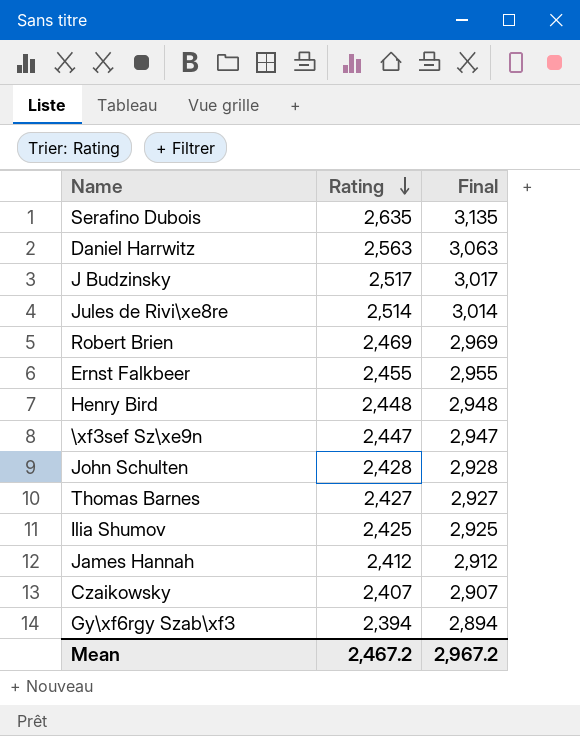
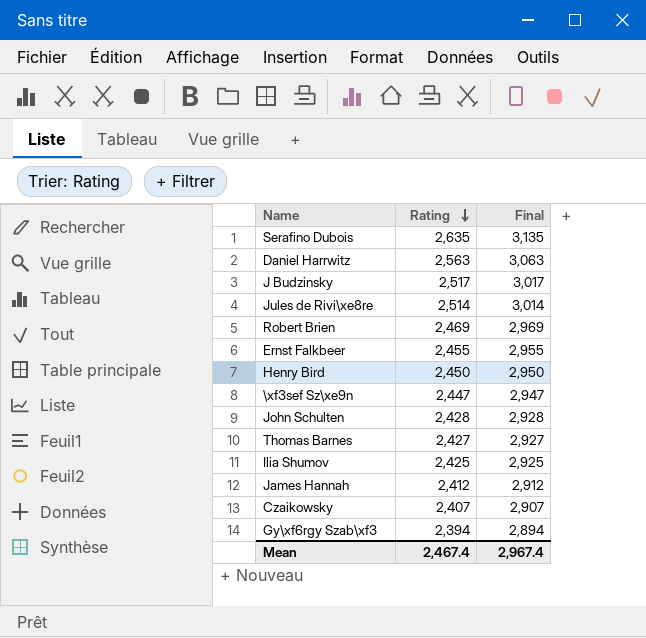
Henry Bird | Rating: 2,448 -> 2,450
Henry Bird | Final: 2,948 -> 2,950
Mean | Rating: 2,467.2 -> 2,467.4
Mean | Final: 2,967.2 -> 2,967.4

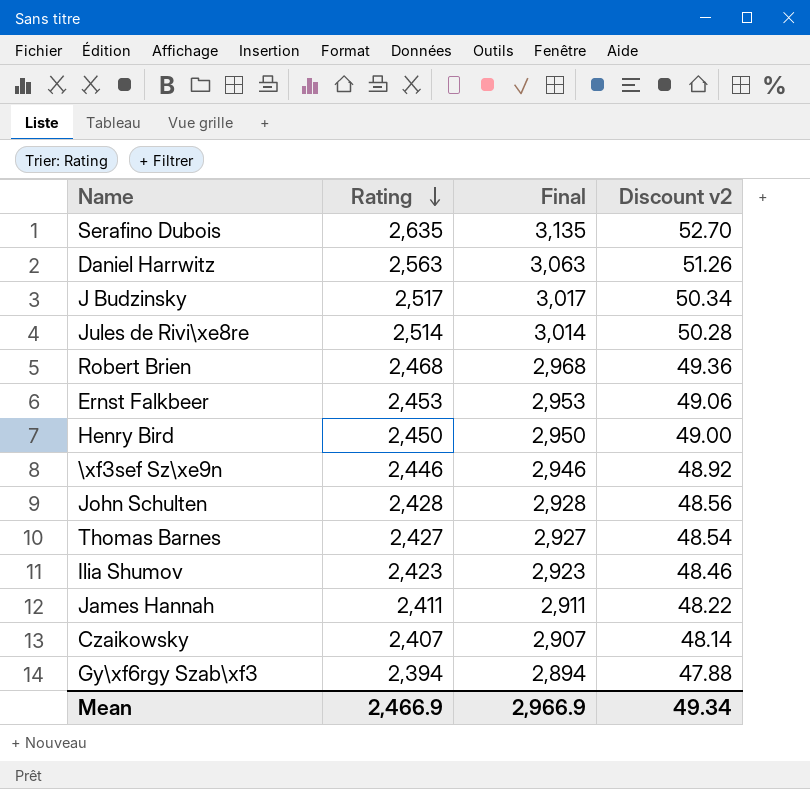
column Discount v2 | formula: none -> [Rating] * 0.02
Robert Brien | Rating: 2,469 -> 2,468
Robert Brien | Final: 2,969 -> 2,968
Ernst Falkbeer | Rating: 2,455 -> 2,453
Ernst Falkbeer | Final: 2,955 -> 2,953
\xf3sef Sz\xe9n | Rating: 2,447 -> 2,446
\xf3sef Sz\xe9n | Final: 2,947 -> 2,946
Ilia Shumov | Rating: 2,425 -> 2,423
Ilia Shumov | Final: 2,925 -> 2,923
James Hannah | Rating: 2,412 -> 2,411
James Hannah | Final: 2,912 -> 2,911
Mean | Rating: 2,467.4 -> 2,466.9
Mean | Final: 2,967.4 -> 2,966.9

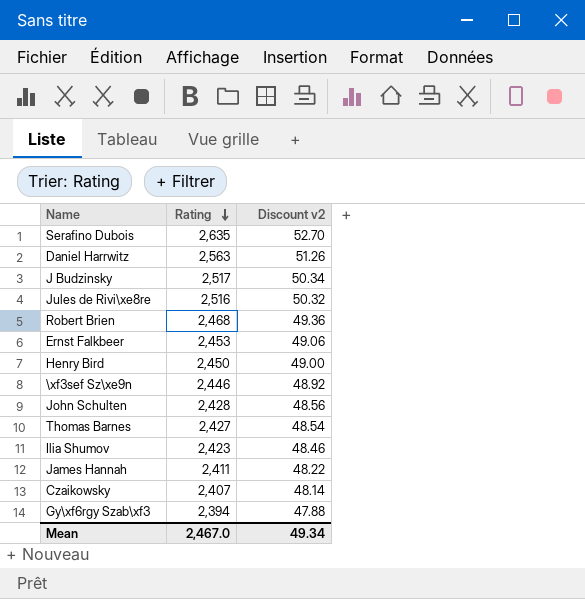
column Final | formula: [Rating] + 500 -> none
Jules de Rivi\xe8re | Rating: 2,514 -> 2,516
Jules de Rivi\xe8re | Discount v2: 50.28 -> 50.32
Mean | Rating: 2,466.9 -> 2,467.0

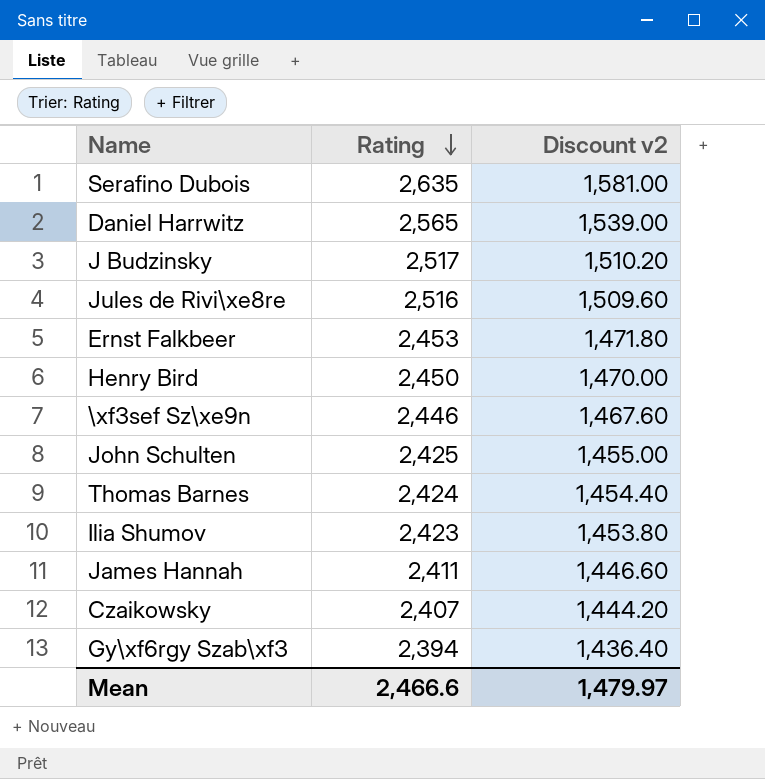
column Discount v2 | formula: [Rating] * 0.02 -> [Rating] * 0.6
row Robert Brien: 2,468 | 49.36 -> none
Daniel Harrwitz | Rating: 2,563 -> 2,565
John Schulten | Rating: 2,428 -> 2,425
Thomas Barnes | Rating: 2,427 -> 2,424
Mean | Rating: 2,467.0 -> 2,466.6
Mean | Discount v2: 49.34 -> 1,479.97

